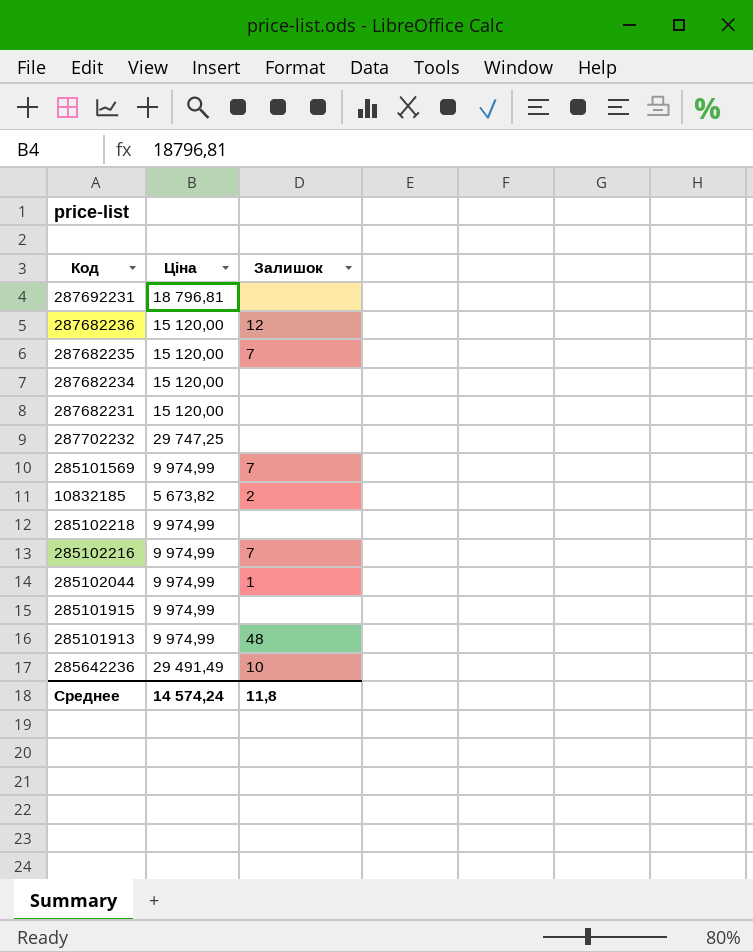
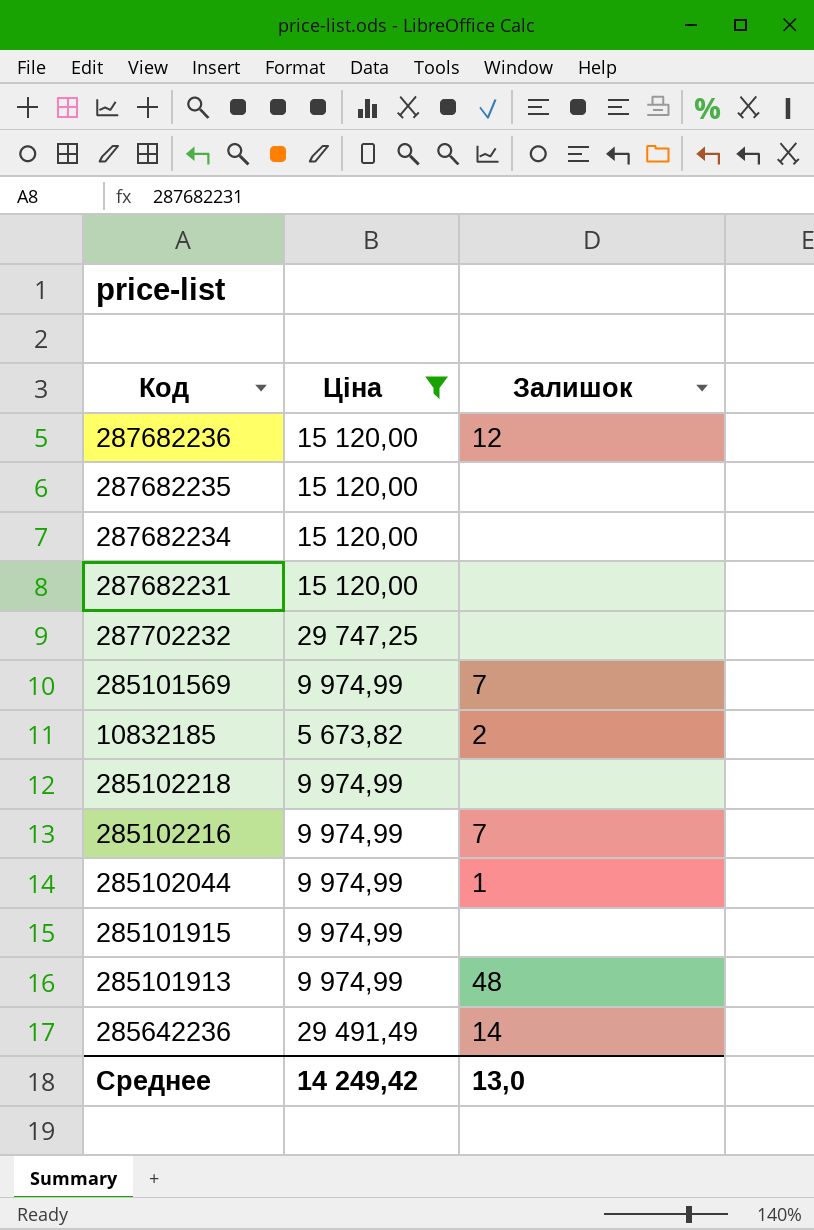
filter: none -> Ціна != 18 796,81
287682235 | Залишок: 7 -> none
285642236 | Залишок: 10 -> 14
Среднее | Ціна: 14 574,24 -> 14 249,42
Среднее | Залишок: 11,8 -> 13,0

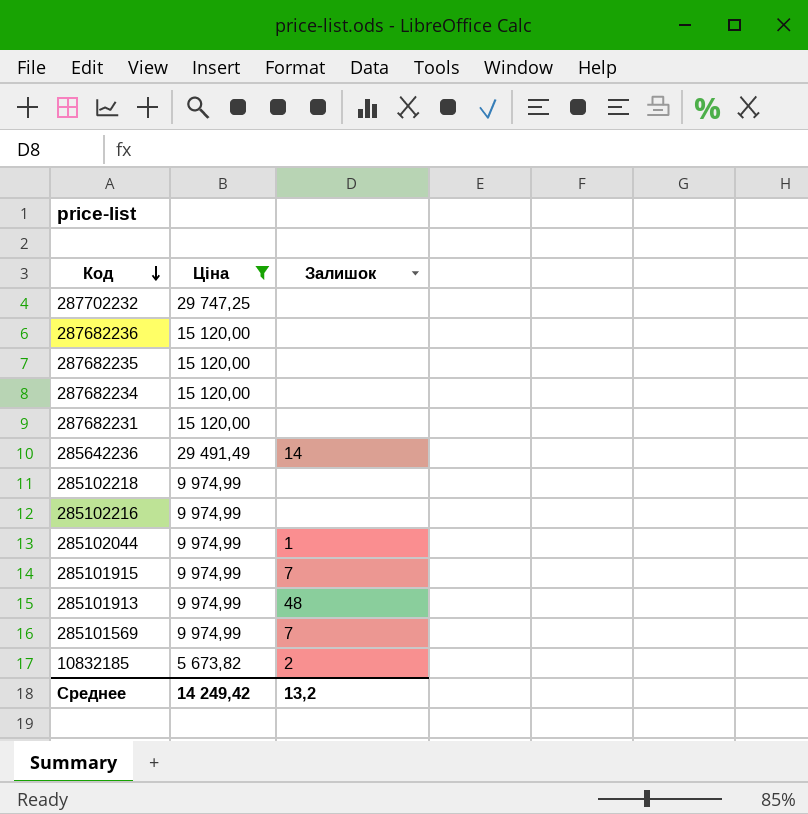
row order: none -> Код descending
287682236 | Залишок: 12 -> none
285102216 | Залишок: 7 -> none
285101915 | Залишок: none -> 7
Среднее | Залишок: 13,0 -> 13,2

